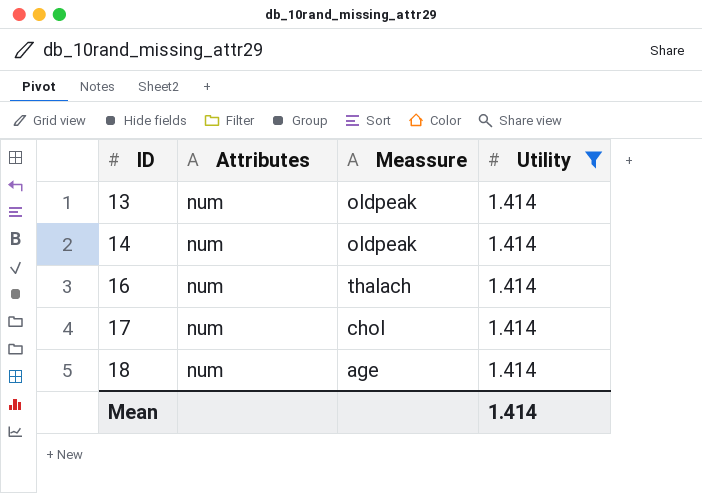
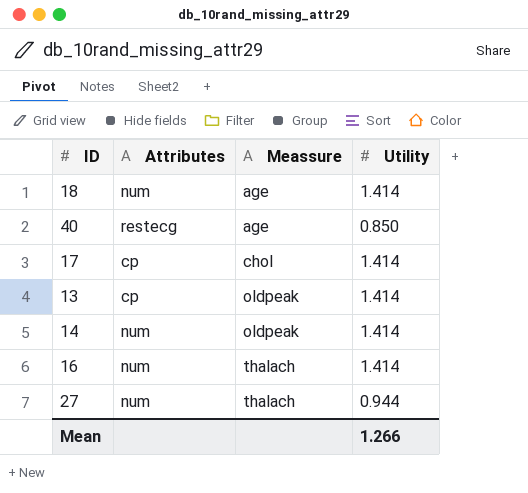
filter: Utility = 1.414 -> none
row order: ID ascending -> Meassure ascending
17 | Attributes: num -> cp
13 | Attributes: num -> cp
Mean | Utility: 1.414 -> 1.266

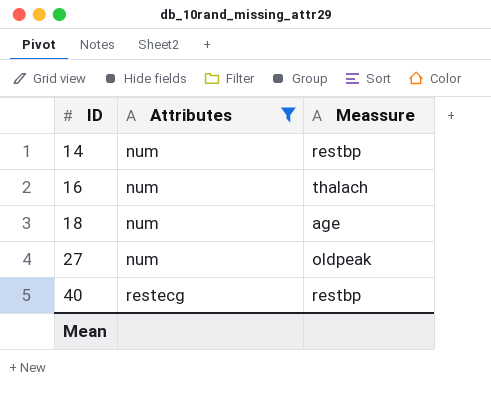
filter: none -> Attributes != cp
row order: Meassure ascending -> ID ascending
column Utility | position: 4 -> none
14 | Meassure: oldpeak -> restbp
27 | Meassure: thalach -> oldpeak
40 | Meassure: age -> restbp

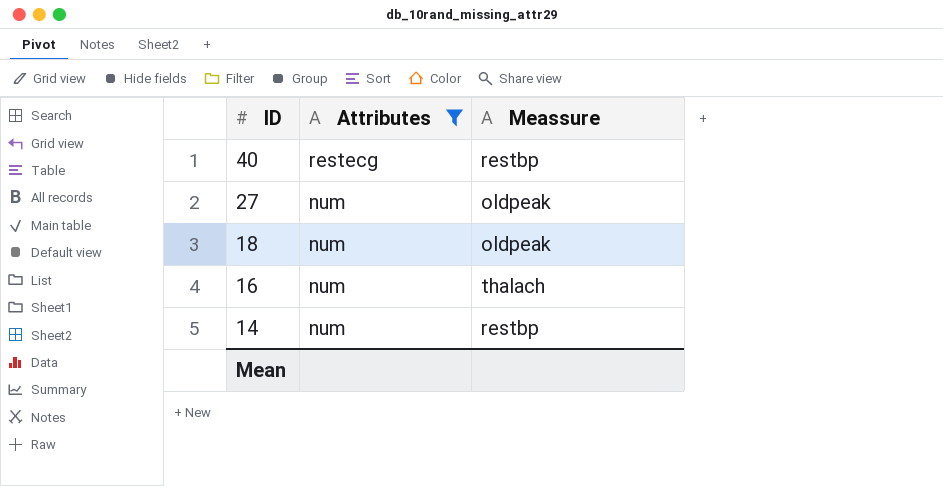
row order: ID ascending -> ID descending
18 | Meassure: age -> oldpeak

